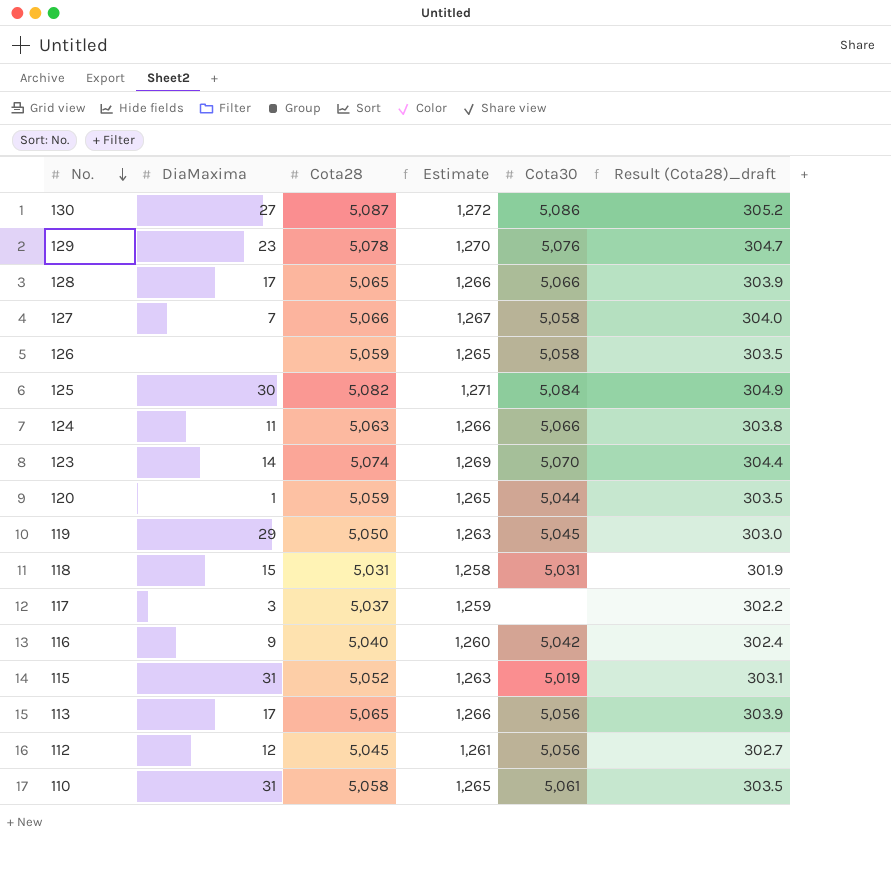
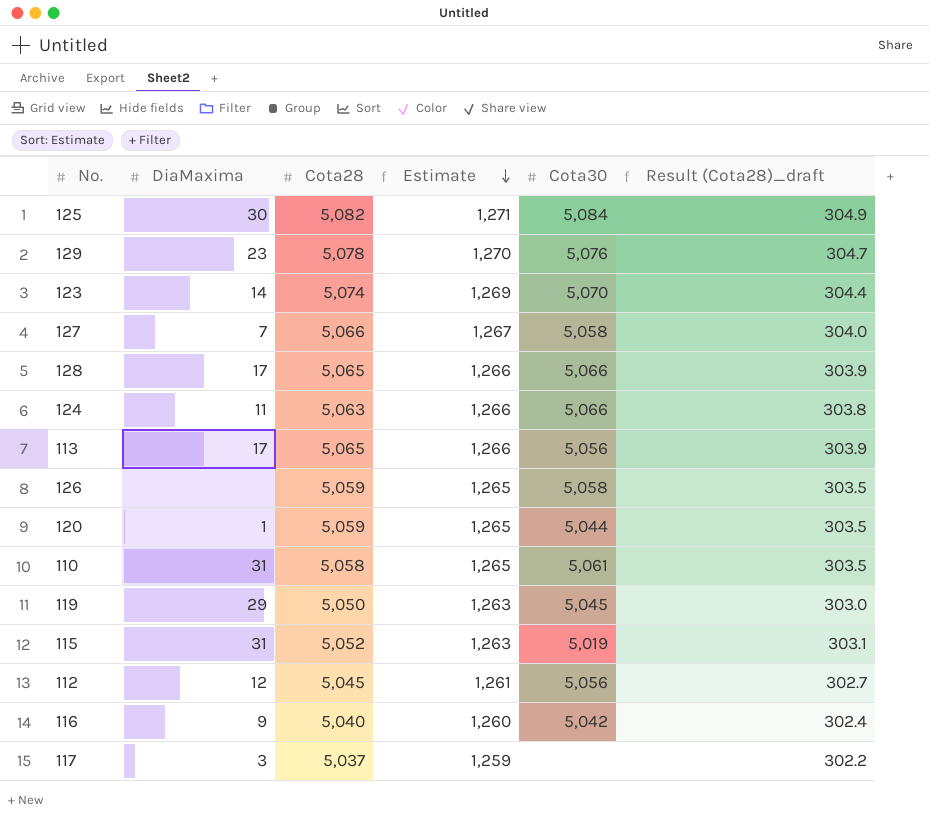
row order: No. descending -> Estimate descending
row 130: 27 | 5,087 | 1,272 | 5,086 | 305.2 -> none
row 118: 15 | 5,031 | 1,258 | 5,031 | 301.9 -> none

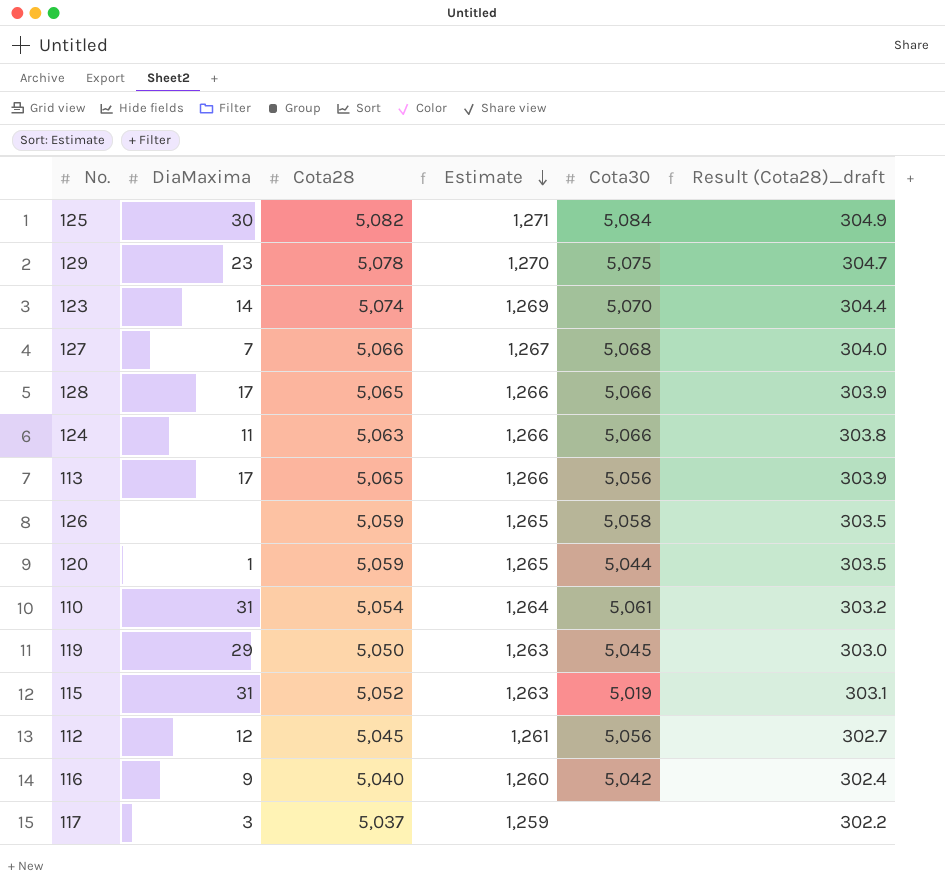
129 | Cota30: 5,076 -> 5,075
127 | Cota30: 5,058 -> 5,068
110 | Cota28: 5,058 -> 5,054
110 | Estimate: 1,265 -> 1,264
110 | Result (Cota28)_draft: 303.5 -> 303.2

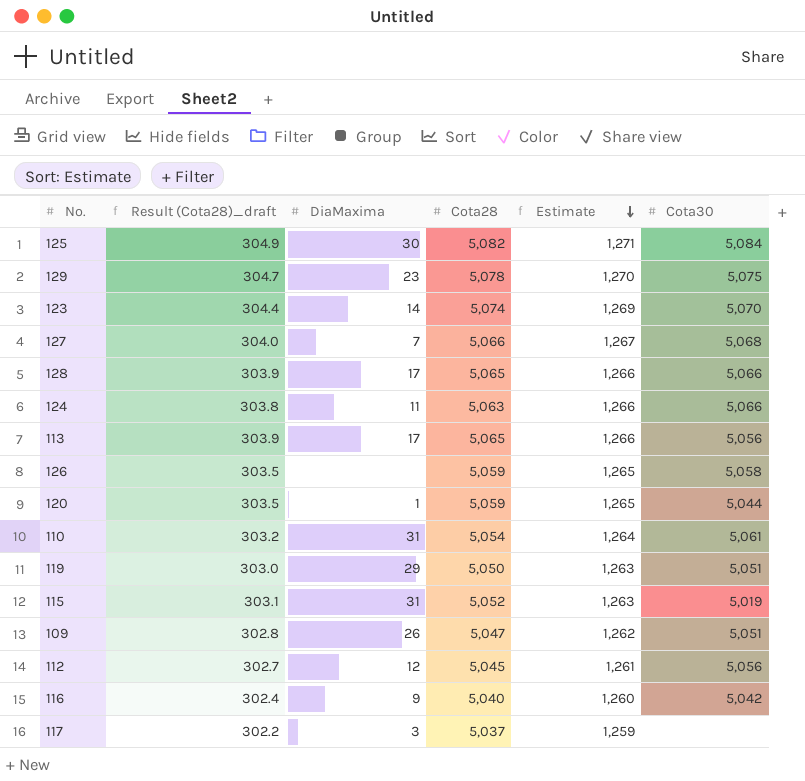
column Result (Cota28)_draft | position: 6 -> 2
119 | Cota30: 5,045 -> 5,051
row 109: none -> 302.8 | 26 | 5,047 | 1,262 | 5,051

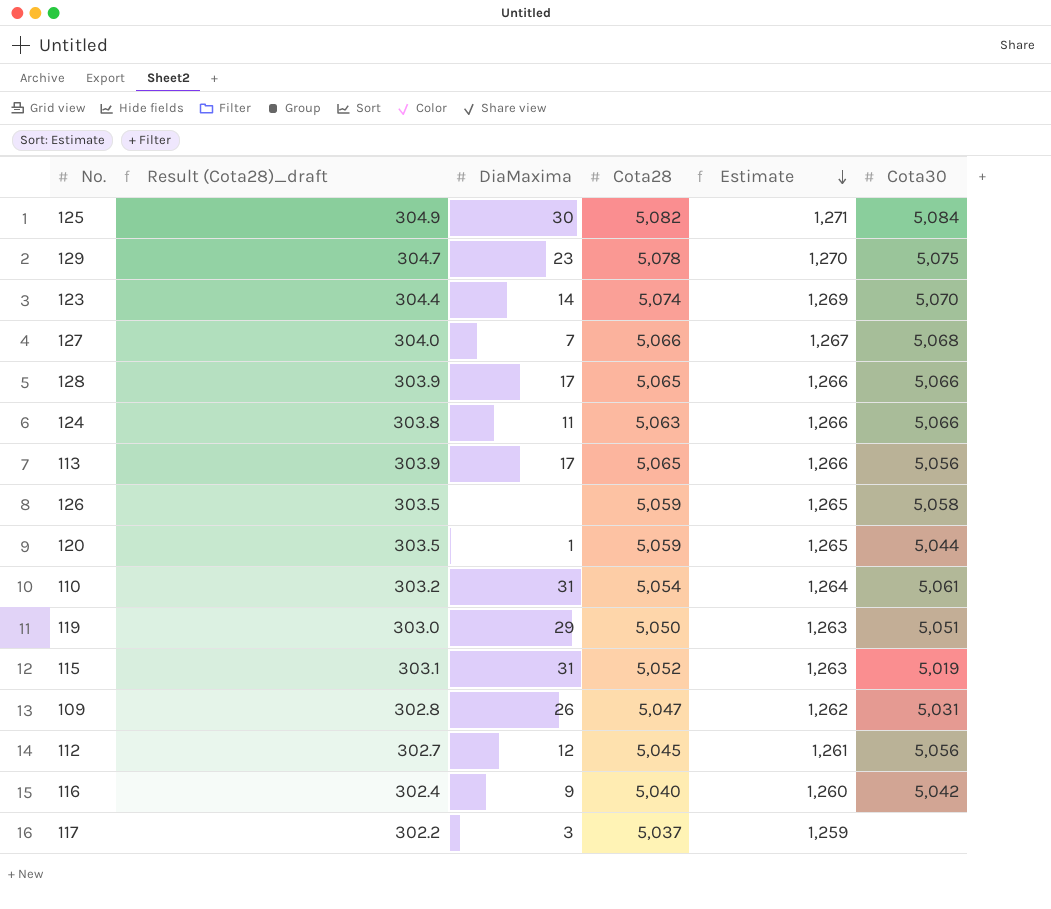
109 | Cota30: 5,051 -> 5,031

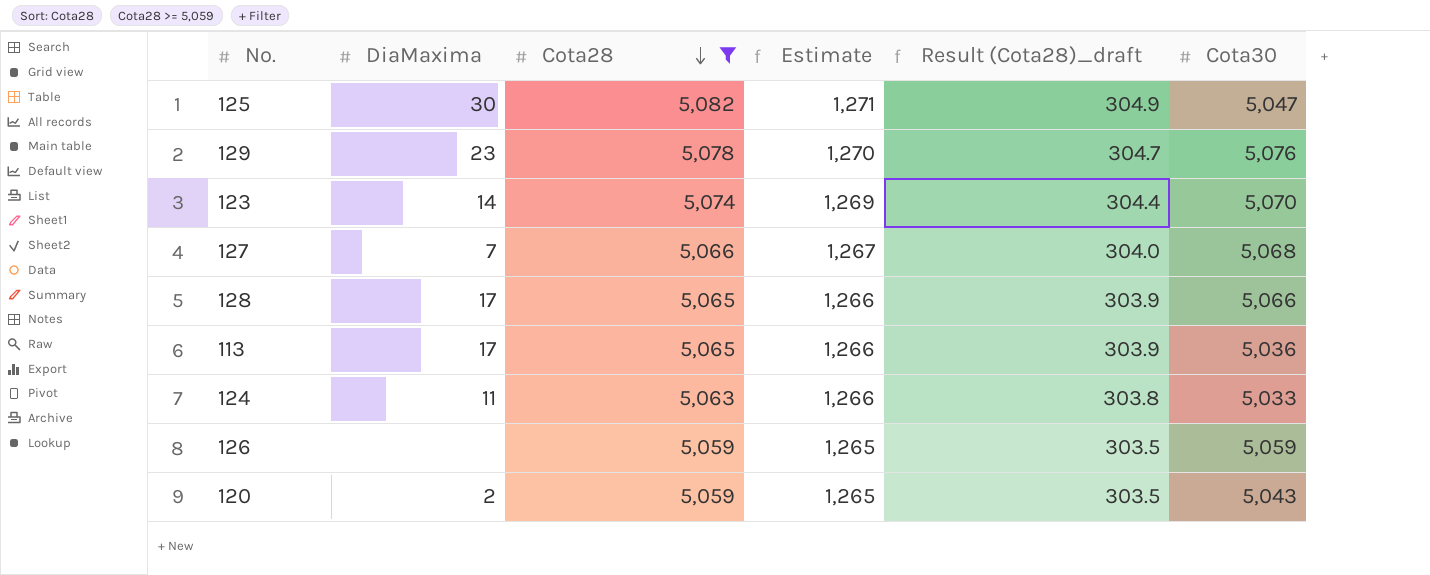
filter: none -> Cota28 >= 5,059
row order: Estimate descending -> Cota28 descending
column Result (Cota28)_draft | position: 2 -> 5
125 | Cota30: 5,084 -> 5,047
129 | Cota30: 5,075 -> 5,076
113 | Cota30: 5,056 -> 5,036
124 | Cota30: 5,066 -> 5,033
126 | Cota30: 5,058 -> 5,059
120 | DiaMaxima: 1 -> 2
120 | Cota30: 5,044 -> 5,043

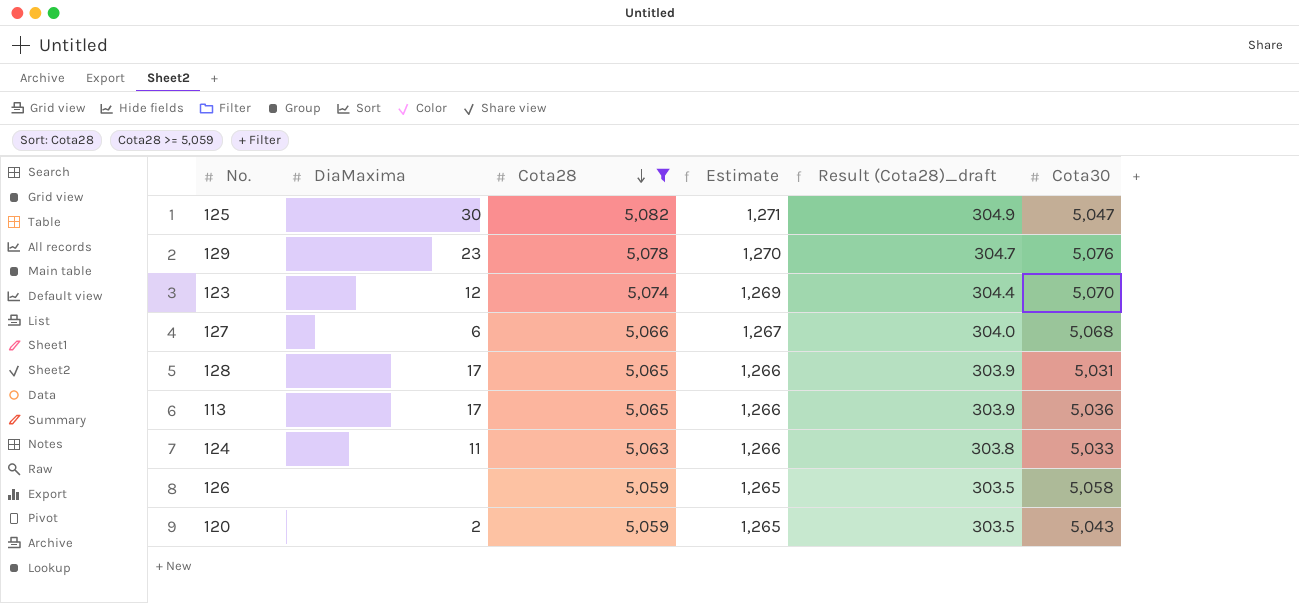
123 | DiaMaxima: 14 -> 12
127 | DiaMaxima: 7 -> 6
128 | Cota30: 5,066 -> 5,031
126 | Cota30: 5,059 -> 5,058

